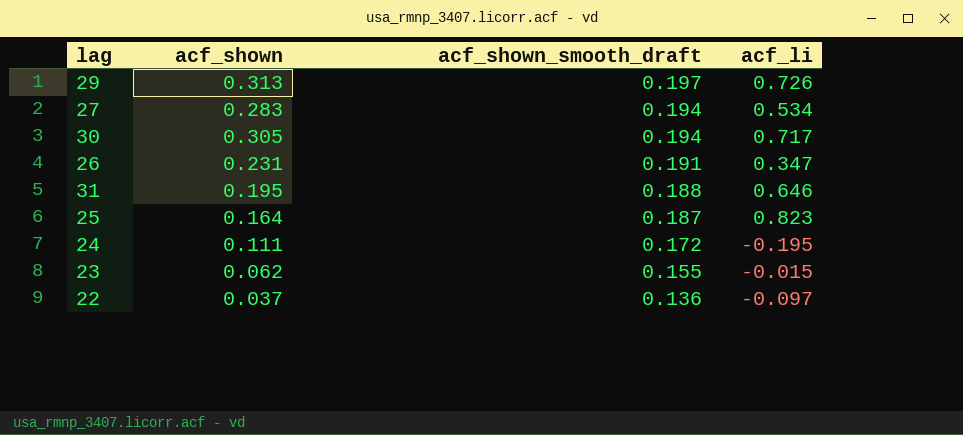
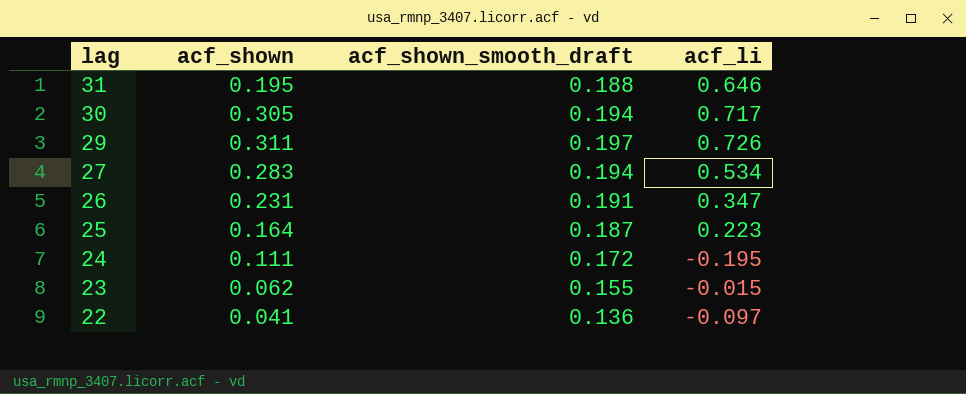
row order: acf_shown_smooth_draft descending -> lag descending
29 | acf_shown: 0.313 -> 0.311
25 | acf_li: 0.823 -> 0.223
22 | acf_shown: 0.037 -> 0.041

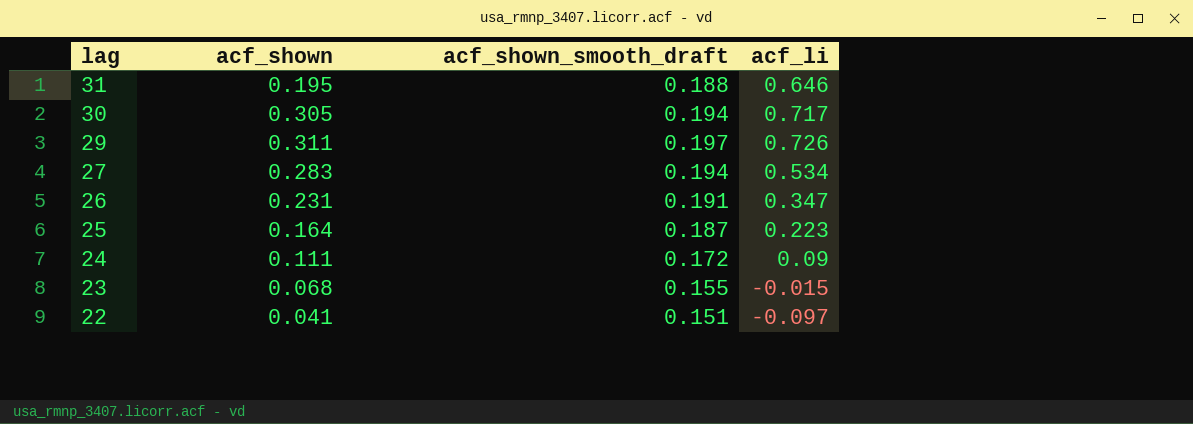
24 | acf_li: -0.195 -> 0.09
23 | acf_shown: 0.062 -> 0.068
22 | acf_shown_smooth_draft: 0.136 -> 0.151

